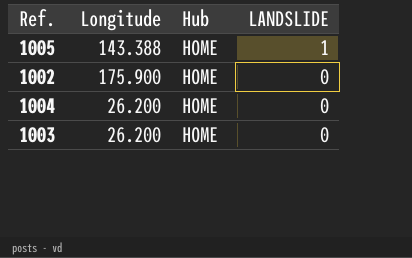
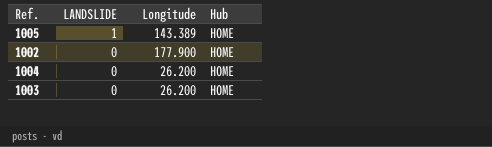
column LANDSLIDE | position: 4 -> 2
1005 | Longitude: 143.388 -> 143.389
1002 | Longitude: 175.900 -> 177.900

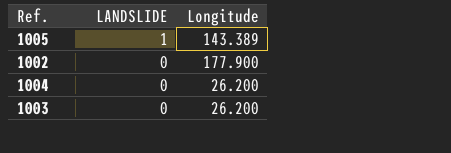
column Hub | position: 4 -> none

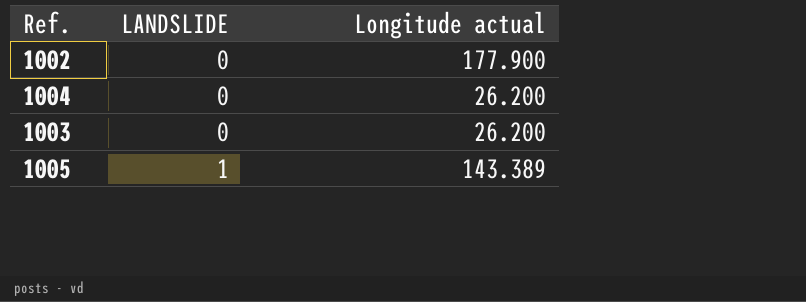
row order: LANDSLIDE descending -> LANDSLIDE ascending
column name: Longitude -> Longitude actual

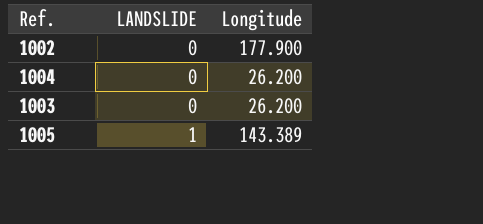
column name: Longitude actual -> Longitude

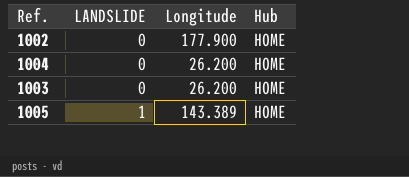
column Hub | position: none -> 4

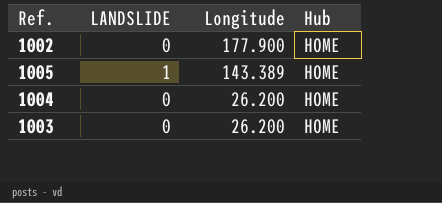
row order: LANDSLIDE ascending -> Longitude descending

